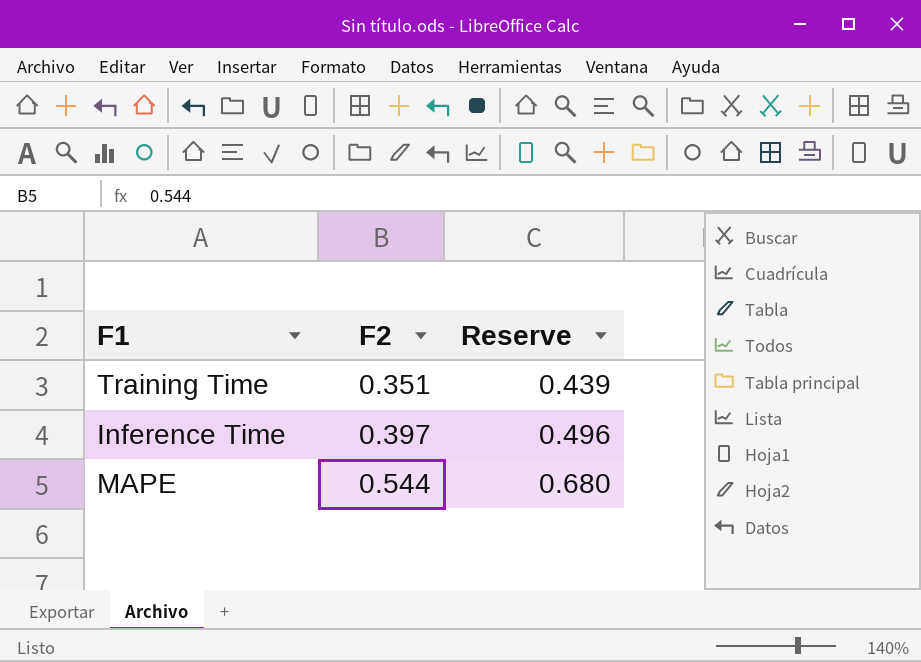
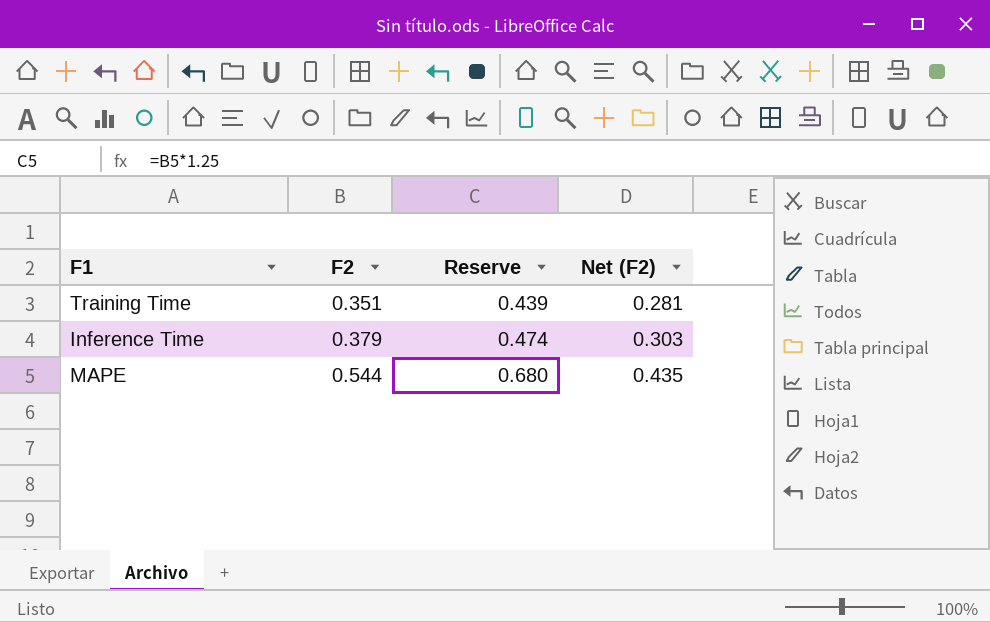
column Net (F2) | formula: none -> [F2] * 0.8
Inference Time | F2: 0.397 -> 0.379
Inference Time | Reserve: 0.496 -> 0.474

